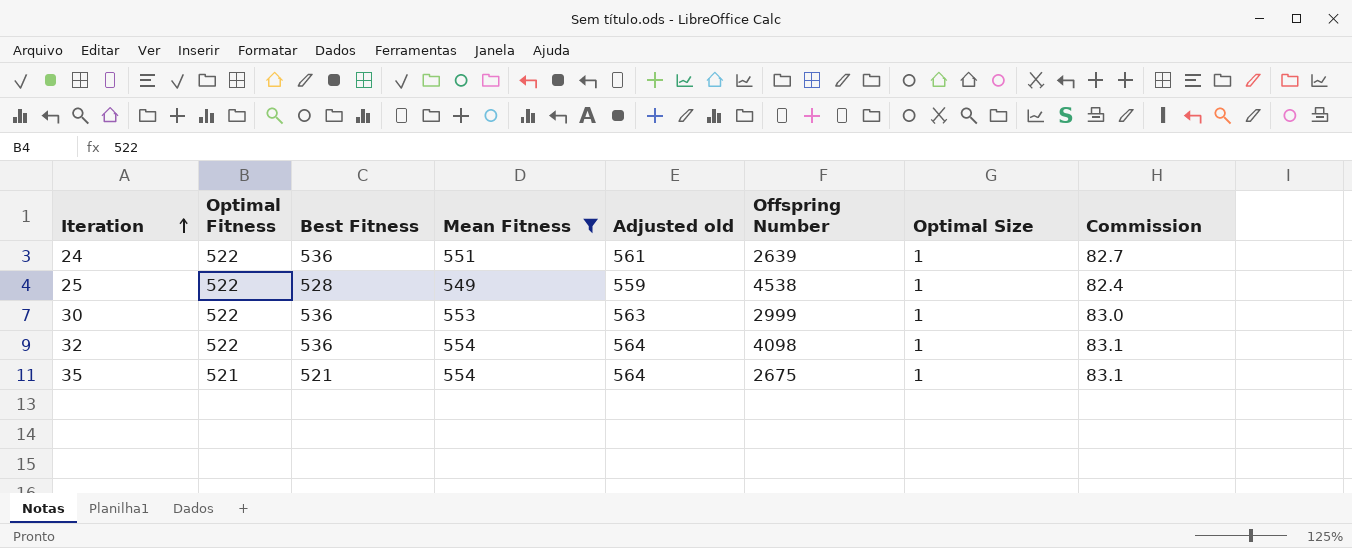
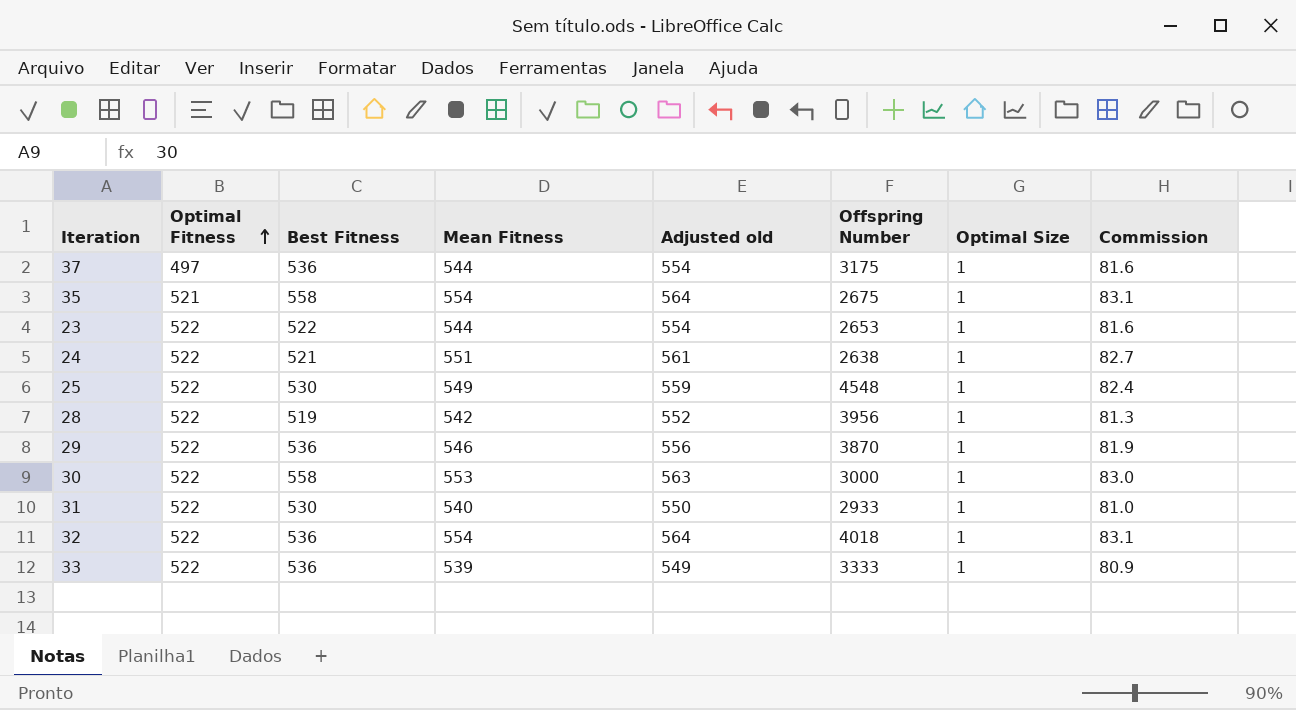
filter: Mean Fitness >= 549 -> none
row order: Iteration ascending -> Optimal Fitness ascending
35 | Best Fitness: 521 -> 558
24 | Best Fitness: 536 -> 521
24 | Offspring Number: 2639 -> 2638
25 | Best Fitness: 528 -> 530
25 | Offspring Number: 4538 -> 4548
30 | Best Fitness: 536 -> 558
30 | Offspring Number: 2999 -> 3000
32 | Offspring Number: 4098 -> 4018

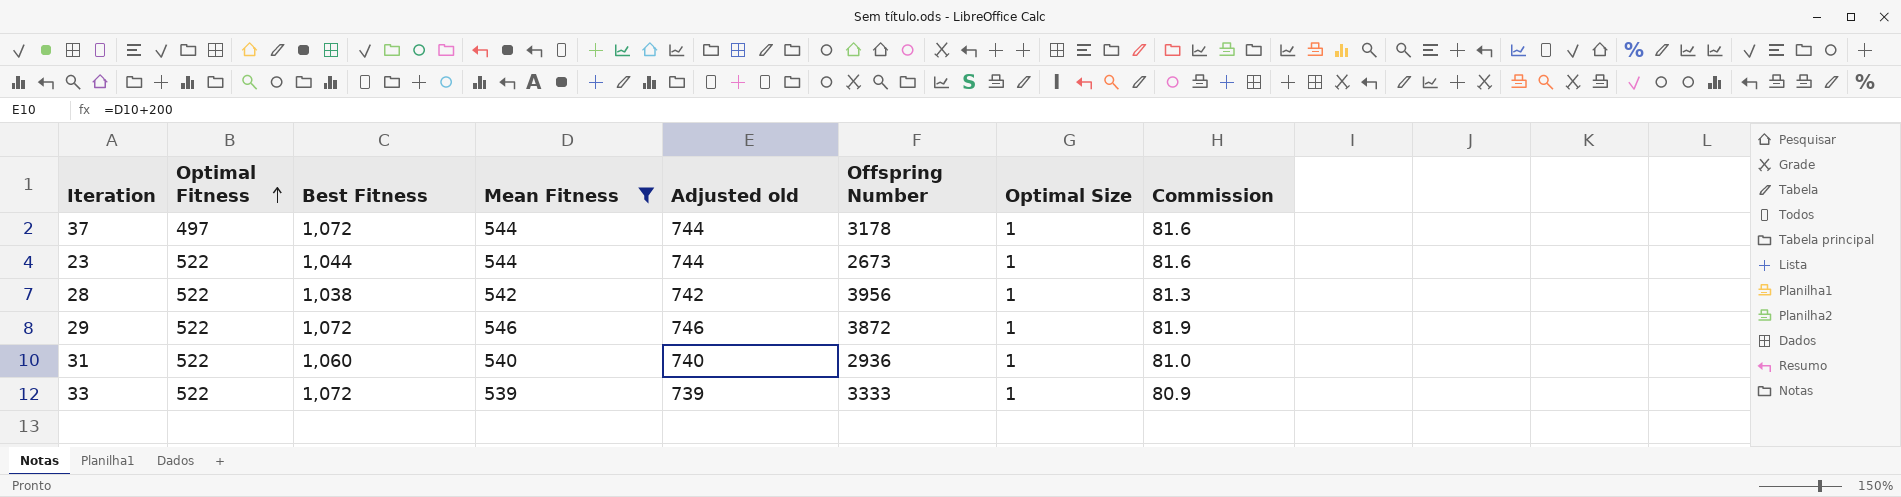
filter: none -> Mean Fitness <= 546
column Adjusted old | formula: [Mean Fitness] + 10 -> [Mean Fitness] + 200
37 | Best Fitness: 536 -> 1,072
37 | Offspring Number: 3175 -> 3178
23 | Best Fitness: 522 -> 1,044
23 | Offspring Number: 2653 -> 2673
28 | Best Fitness: 519 -> 1,038
29 | Best Fitness: 536 -> 1,072
29 | Offspring Number: 3870 -> 3872
31 | Best Fitness: 530 -> 1,060
31 | Offspring Number: 2933 -> 2936
33 | Best Fitness: 536 -> 1,072

